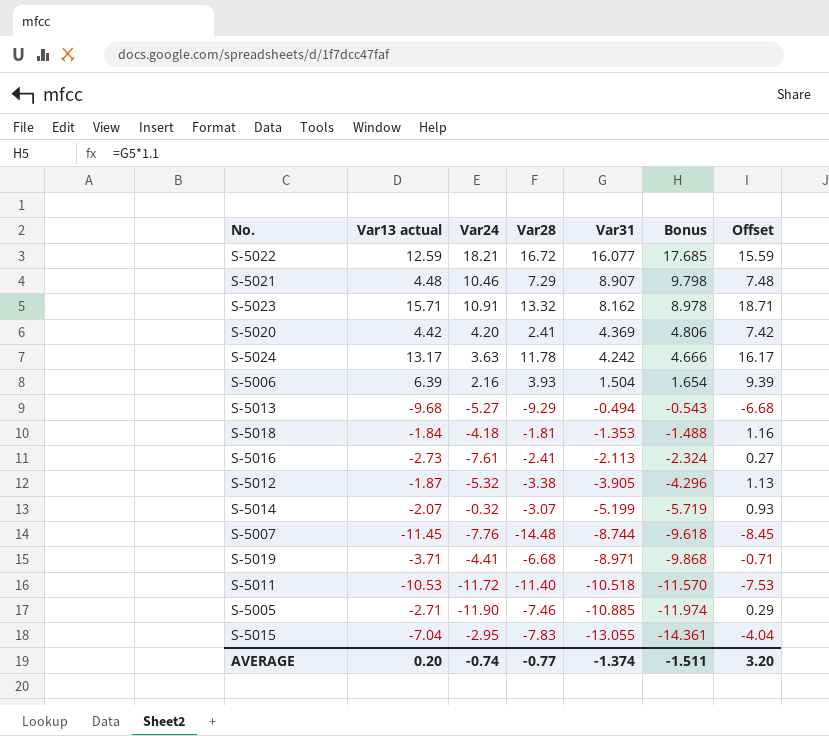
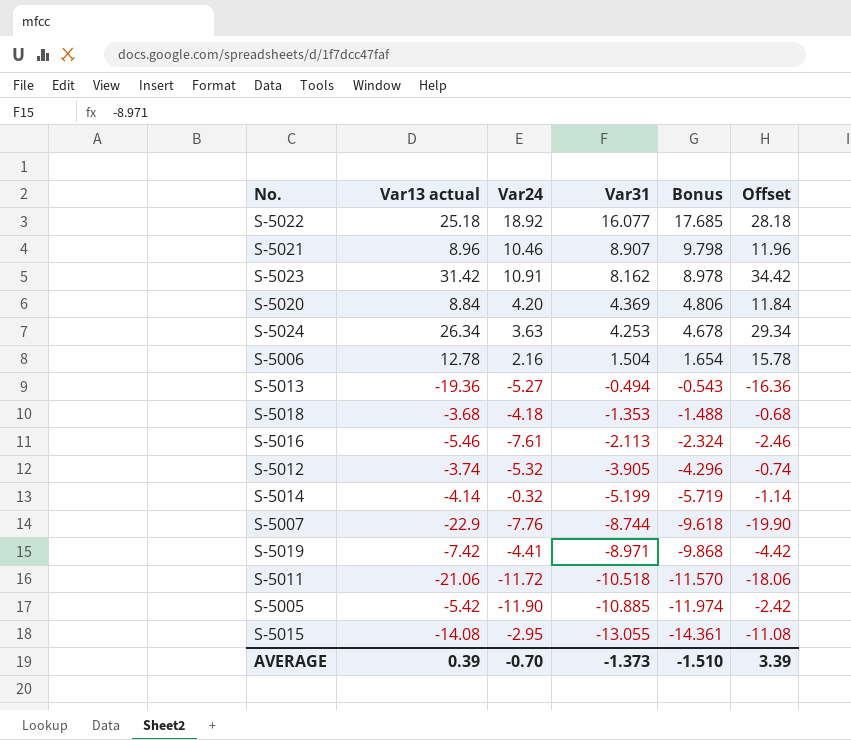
column Var28 | position: 4 -> none
S-5022 | Var13 actual: 12.59 -> 25.18
S-5022 | Var24: 18.21 -> 18.92
S-5022 | Offset: 15.59 -> 28.18
S-5021 | Var13 actual: 4.48 -> 8.96
S-5021 | Offset: 7.48 -> 11.96
S-5023 | Var13 actual: 15.71 -> 31.42
S-5023 | Offset: 18.71 -> 34.42
S-5020 | Var13 actual: 4.42 -> 8.84
S-5020 | Offset: 7.42 -> 11.84
S-5024 | Var13 actual: 13.17 -> 26.34
S-5024 | Var31: 4.242 -> 4.253
S-5024 | Bonus: 4.666 -> 4.678
S-5024 | Offset: 16.17 -> 29.34
S-5006 | Var13 actual: 6.39 -> 12.78
S-5006 | Offset: 9.39 -> 15.78
S-5013 | Var13 actual: -9.68 -> -19.36
S-5013 | Offset: -6.68 -> -16.36
S-5018 | Var13 actual: -1.84 -> -3.68
S-5018 | Offset: 1.16 -> -0.68
S-5016 | Var13 actual: -2.73 -> -5.46
S-5016 | Offset: 0.27 -> -2.46
S-5012 | Var13 actual: -1.87 -> -3.74
S-5012 | Offset: 1.13 -> -0.74
S-5014 | Var13 actual: -2.07 -> -4.14
S-5014 | Offset: 0.93 -> -1.14
S-5007 | Var13 actual: -11.45 -> -22.9
S-5007 | Offset: -8.45 -> -19.90
S-5019 | Var13 actual: -3.71 -> -7.42
S-5019 | Offset: -0.71 -> -4.42
S-5011 | Var13 actual: -10.53 -> -21.06
S-5011 | Offset: -7.53 -> -18.06
S-5005 | Var13 actual: -2.71 -> -5.42
S-5005 | Offset: 0.29 -> -2.42
S-5015 | Var13 actual: -7.04 -> -14.08
S-5015 | Offset: -4.04 -> -11.08
AVERAGE | Var13 actual: 0.20 -> 0.39
AVERAGE | Var24: -0.74 -> -0.70
AVERAGE | Var31: -1.374 -> -1.373
AVERAGE | Bonus: -1.511 -> -1.510
AVERAGE | Offset: 3.20 -> 3.39

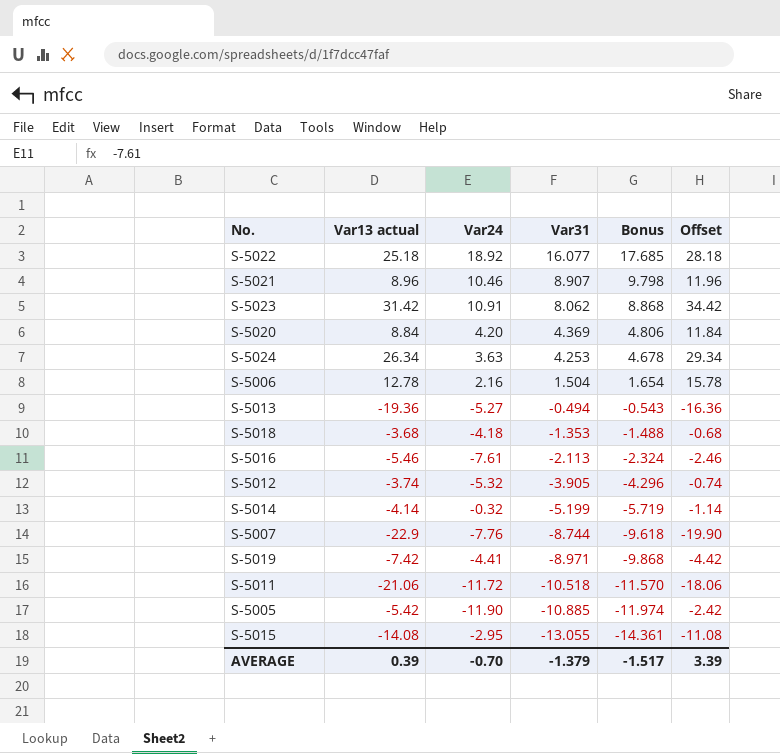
S-5023 | Var31: 8.162 -> 8.062
S-5023 | Bonus: 8.978 -> 8.868
AVERAGE | Var31: -1.373 -> -1.379
AVERAGE | Bonus: -1.510 -> -1.517

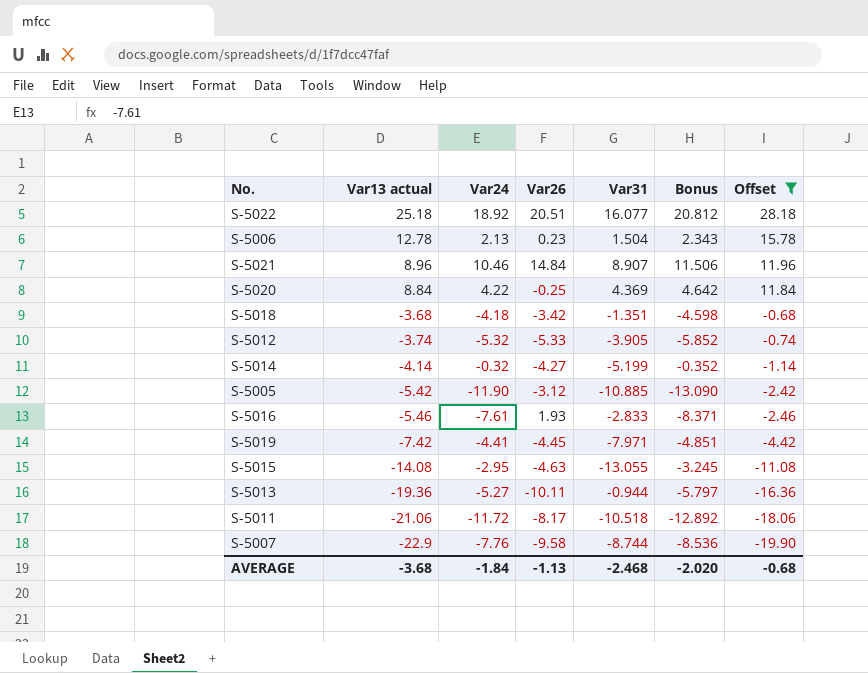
filter: none -> Offset <= 28.18
row order: Var31 descending -> Var13 actual descending
column Var26 | position: none -> 4
column Bonus | formula: [Var31] * 1.1 -> [Var24] * 1.1
S-5006 | Var24: 2.16 -> 2.13
S-5020 | Var24: 4.20 -> 4.22
S-5018 | Var31: -1.353 -> -1.351
S-5016 | Var31: -2.113 -> -2.833
S-5019 | Var31: -8.971 -> -7.971
S-5013 | Var31: -0.494 -> -0.944
AVERAGE | Var13 actual: 0.39 -> -3.68
AVERAGE | Var24: -0.70 -> -1.84
AVERAGE | Var31: -1.379 -> -2.468
AVERAGE | Bonus: -1.517 -> -2.020
AVERAGE | Offset: 3.39 -> -0.68

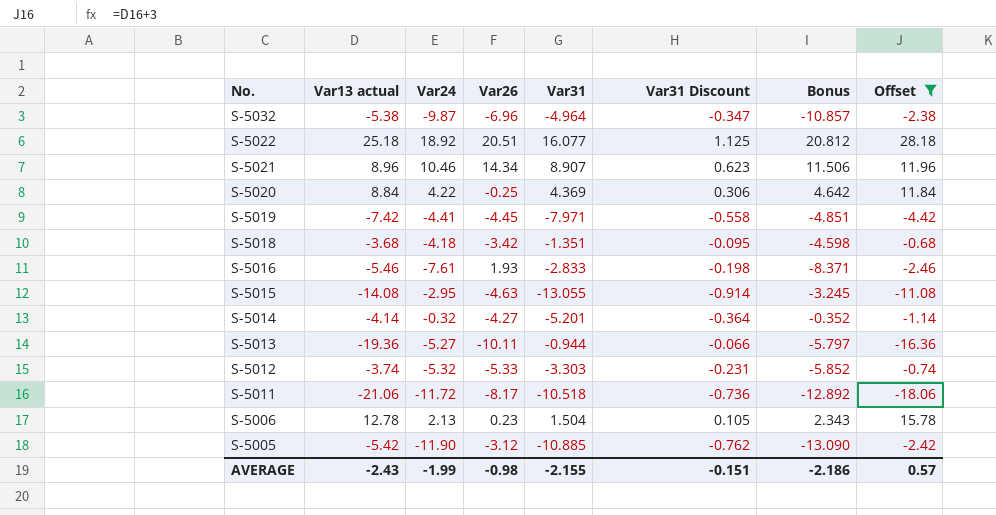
row order: Var13 actual descending -> No. descending
column Var31 Discount | formula: none -> [Var31] * 0.07
row S-5007: -22.9 | -7.76 | -9.58 | -8.744 | -8.536 | -19.90 -> none
row S-5032: none -> -5.38 | -9.87 | -6.96 | -4.964 | -0.347 | -10.857 | -2.38
S-5021 | Var26: 14.84 -> 14.34
S-5014 | Var31: -5.199 -> -5.201
S-5012 | Var31: -3.905 -> -3.303
AVERAGE | Var13 actual: -3.68 -> -2.43
AVERAGE | Var24: -1.84 -> -1.99
AVERAGE | Var26: -1.13 -> -0.98
AVERAGE | Var31: -2.468 -> -2.155
AVERAGE | Bonus: -2.020 -> -2.186
AVERAGE | Offset: -0.68 -> 0.57

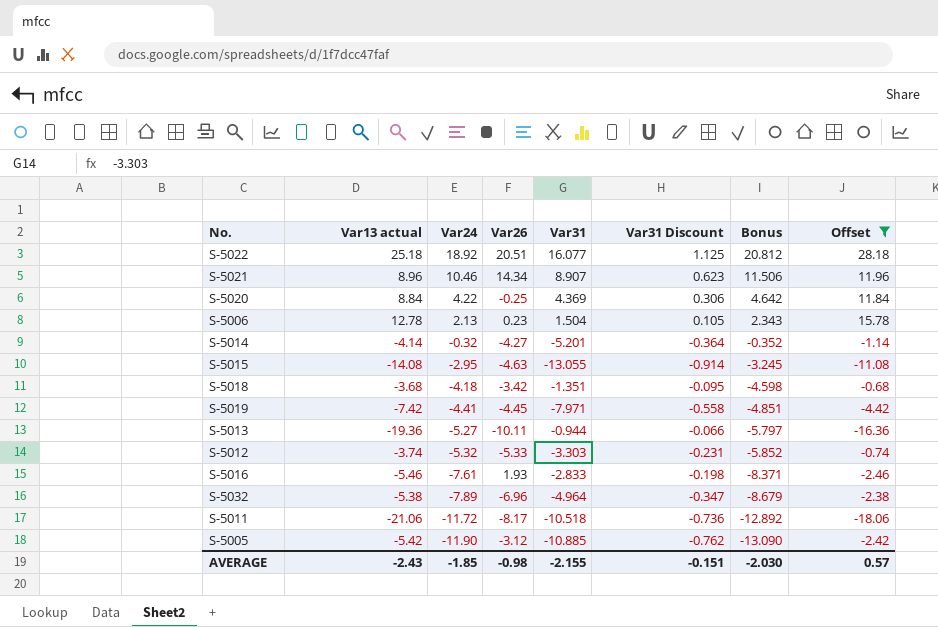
row order: No. descending -> Var24 descending
S-5032 | Var24: -9.87 -> -7.89
S-5032 | Bonus: -10.857 -> -8.679
AVERAGE | Var24: -1.99 -> -1.85
AVERAGE | Bonus: -2.186 -> -2.030

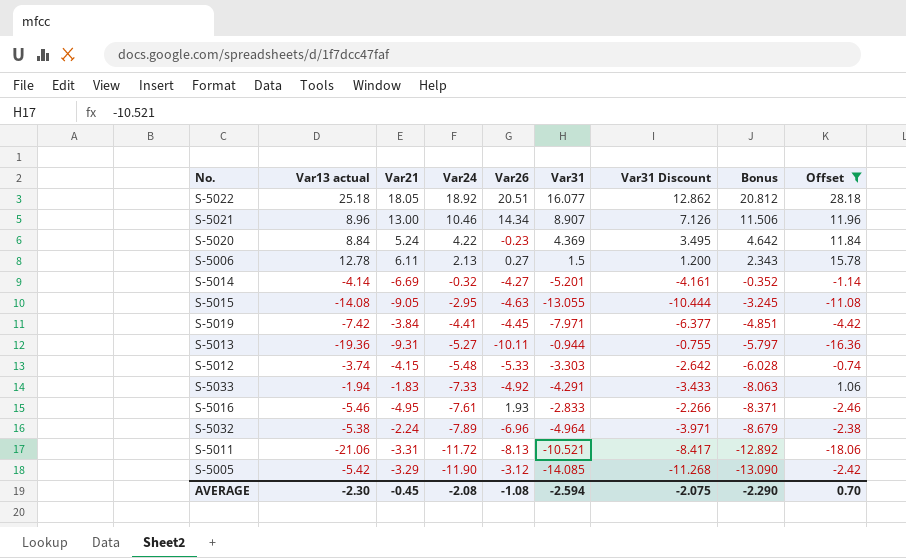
column Var21 | position: none -> 3
column Var31 Discount | formula: [Var31] * 0.07 -> [Var31] * 0.8
row S-5018: -3.68 | -4.18 | -3.42 | -1.351 | -0.095 | -4.598 | -0.68 -> none
S-5020 | Var26: -0.25 -> -0.23
S-5006 | Var26: 0.23 -> 0.27
S-5006 | Var31: 1.504 -> 1.5
S-5012 | Var24: -5.32 -> -5.48
S-5012 | Bonus: -5.852 -> -6.028
row S-5033: none -> -1.94 | -1.83 | -7.33 | -4.92 | -4.291 | -3.433 | -8.063 | 1.06
S-5011 | Var26: -8.17 -> -8.13
S-5011 | Var31: -10.518 -> -10.521
S-5005 | Var31: -10.885 -> -14.085
AVERAGE | Var13 actual: -2.43 -> -2.30
AVERAGE | Var24: -1.85 -> -2.08
AVERAGE | Var26: -0.98 -> -1.08
AVERAGE | Var31: -2.155 -> -2.594
AVERAGE | Var31 Discount: -0.151 -> -2.075
AVERAGE | Bonus: -2.030 -> -2.290
AVERAGE | Offset: 0.57 -> 0.70

